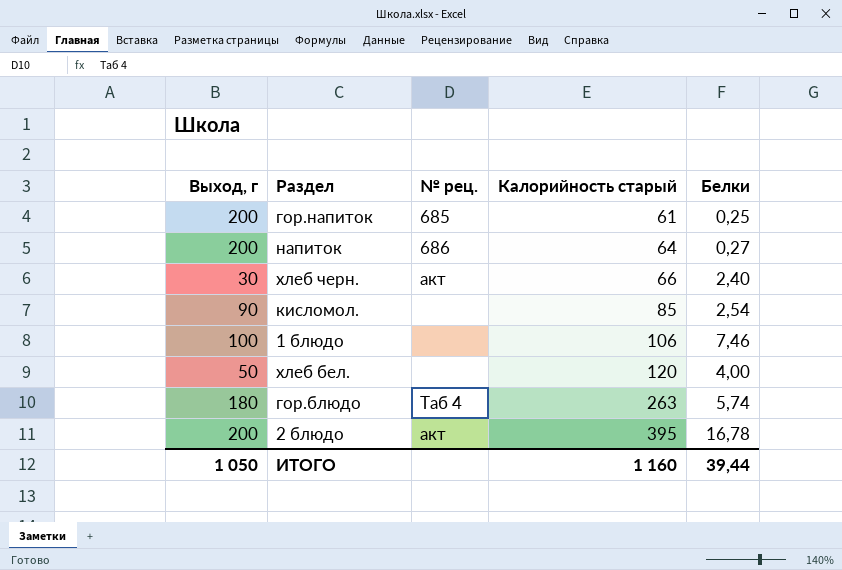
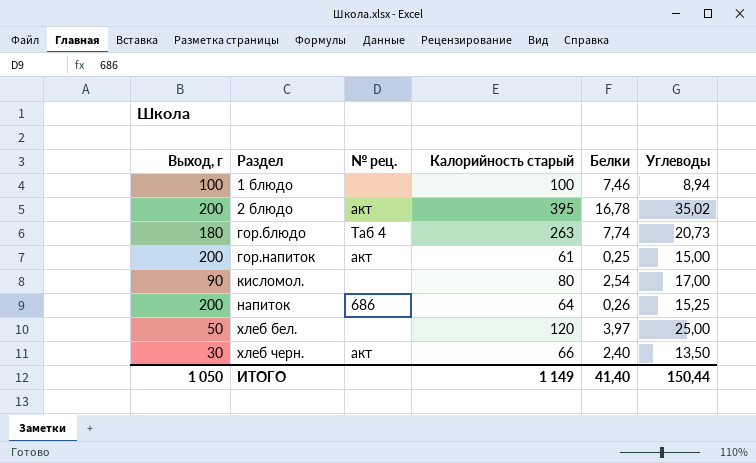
row order: Калорийность старый ascending -> Раздел ascending
column Углеводы | position: none -> 6
1 блюдо | Калорийность старый: 106 -> 100
гор.блюдо | Белки: 5,74 -> 7,74
гор.напиток | № рец.: 685 -> акт
кисломол. | Калорийность старый: 85 -> 80
напиток | Белки: 0,27 -> 0,26
хлеб бел. | Белки: 4,00 -> 3,97
ИТОГО | Калорийность старый: 1 160 -> 1 149
ИТОГО | Белки: 39,44 -> 41,40

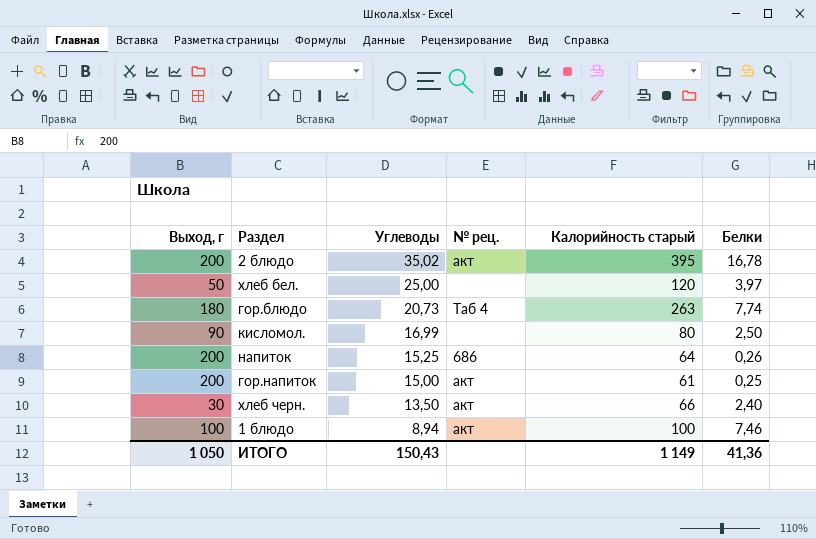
row order: Раздел ascending -> Углеводы descending
column Углеводы | position: 6 -> 3
кисломол. | Углеводы: 17,00 -> 16,99
кисломол. | Белки: 2,54 -> 2,50
1 блюдо | № рец.: none -> акт
ИТОГО | Углеводы: 150,44 -> 150,43
ИТОГО | Белки: 41,40 -> 41,36

